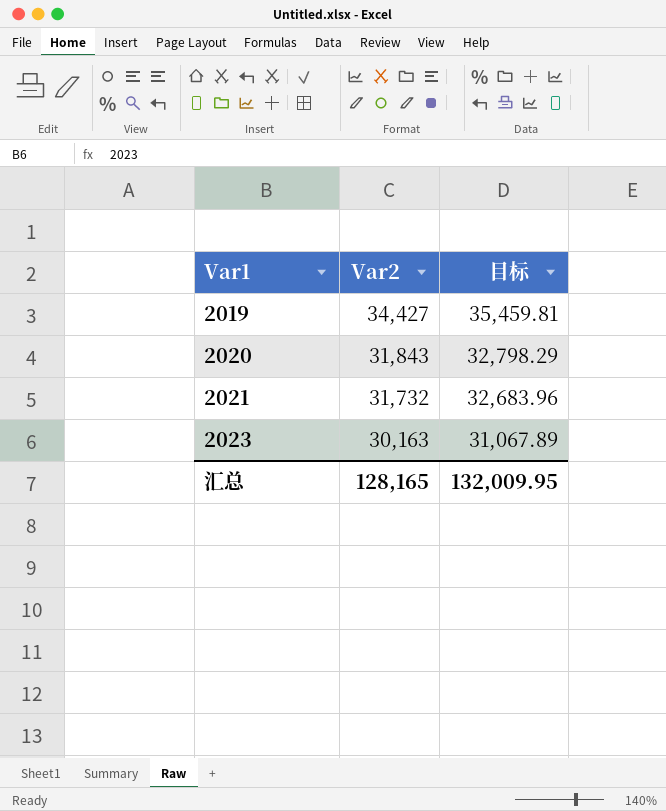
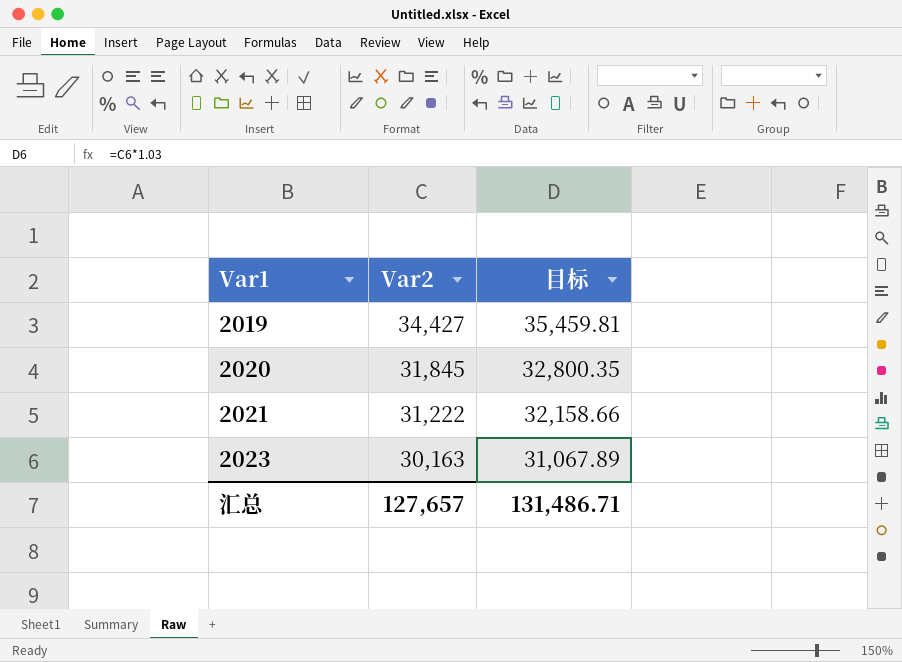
2020 | Var2: 31,843 -> 31,845
2020 | 目标: 32,798.29 -> 32,800.35
2021 | Var2: 31,732 -> 31,222
2021 | 目标: 32,683.96 -> 32,158.66
汇总 | Var2: 128,165 -> 127,657
汇总 | 目标: 132,009.95 -> 131,486.71

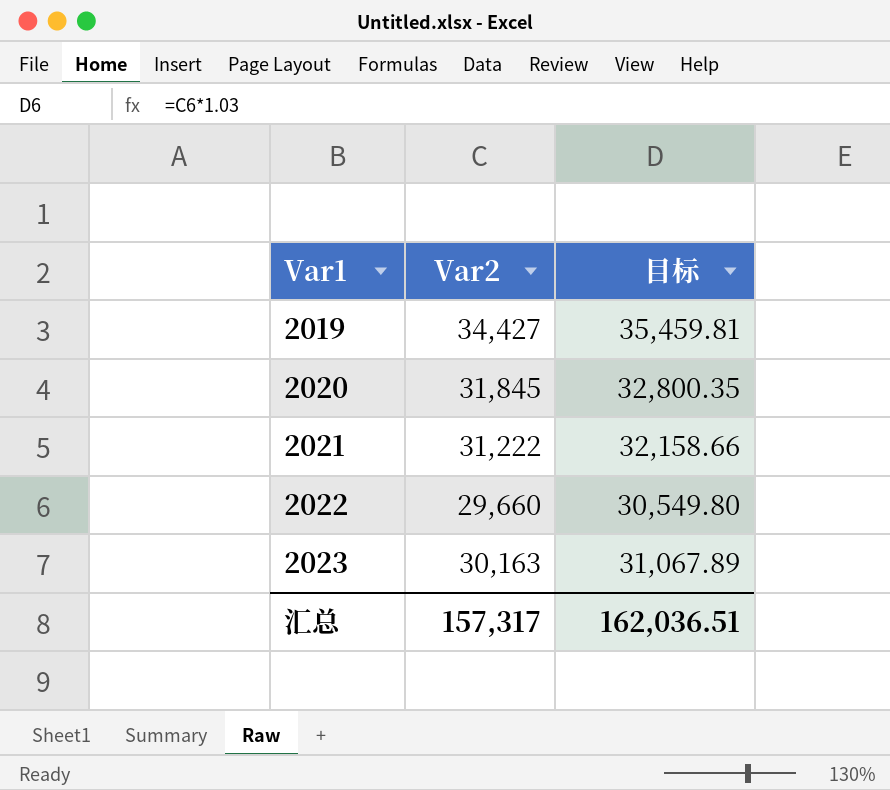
row 2022: none -> 29,660 | 30,549.80
汇总 | Var2: 127,657 -> 157,317
汇总 | 目标: 131,486.71 -> 162,036.51

